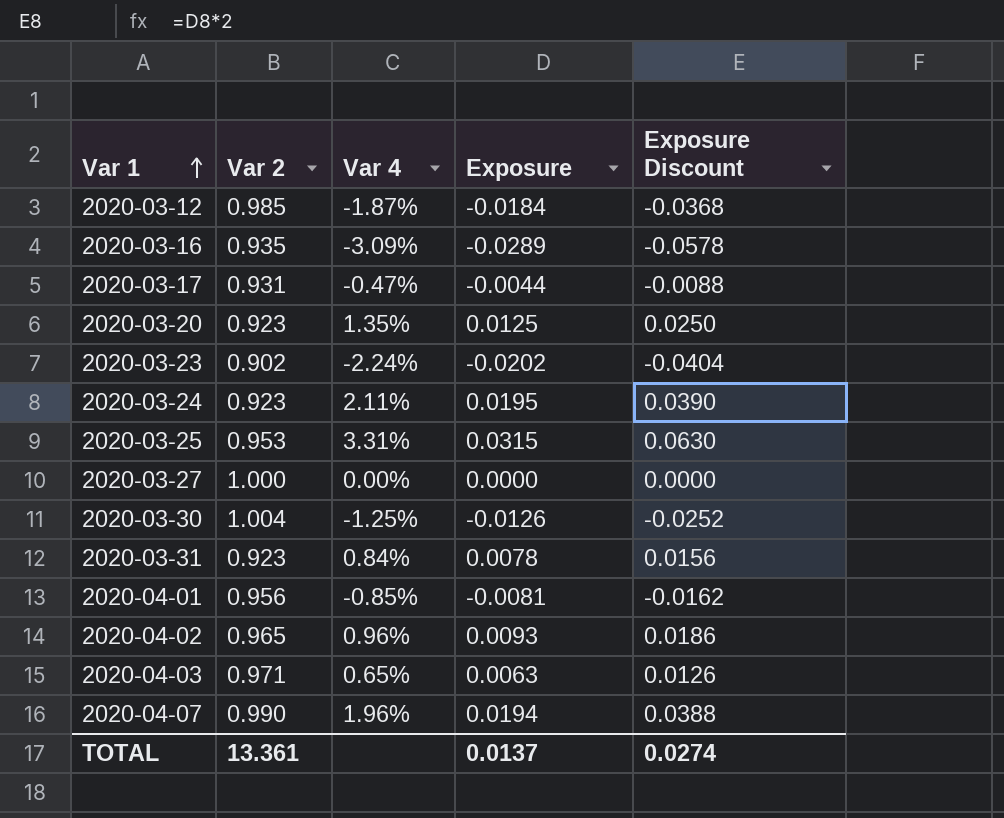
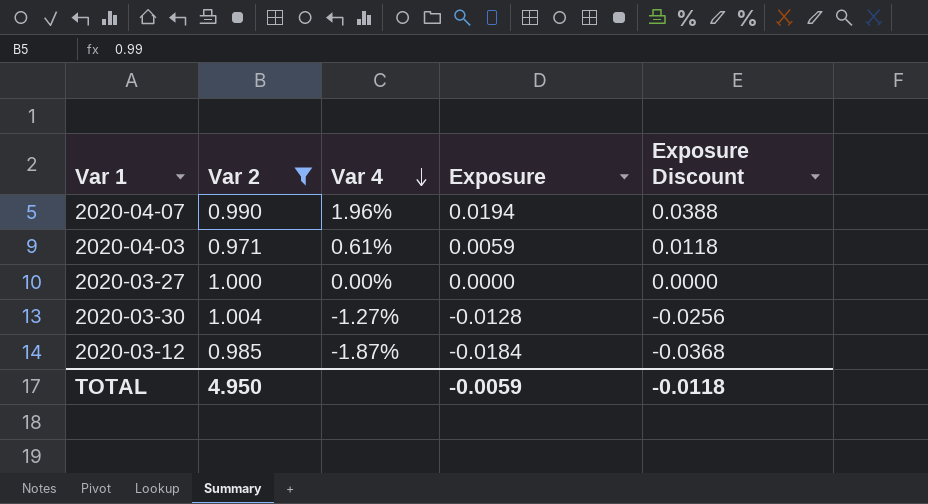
filter: none -> Var 2 >= 0.971
row order: Var 1 ascending -> Var 4 descending
2020-04-03 | Var 4: 0.65% -> 0.61%
2020-04-03 | Exposure: 0.0063 -> 0.0059
2020-04-03 | Exposure Discount: 0.0126 -> 0.0118
2020-03-30 | Var 4: -1.25% -> -1.27%
2020-03-30 | Exposure: -0.0126 -> -0.0128
2020-03-30 | Exposure Discount: -0.0252 -> -0.0256
TOTAL | Var 2: 13.361 -> 4.950
TOTAL | Exposure: 0.0137 -> -0.0059
TOTAL | Exposure Discount: 0.0274 -> -0.0118

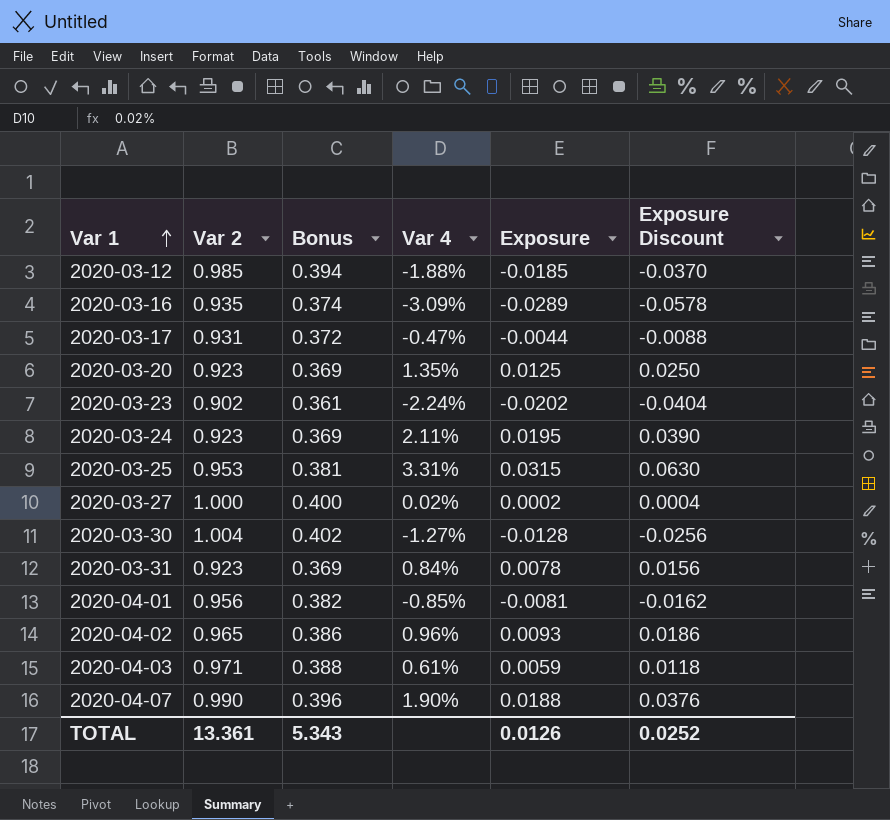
filter: Var 2 >= 0.971 -> none
row order: Var 4 descending -> Var 1 ascending
column Bonus | formula: none -> [Var 2] * 0.4
2020-03-12 | Var 4: -1.87% -> -1.88%
2020-03-12 | Exposure: -0.0184 -> -0.0185
2020-03-12 | Exposure Discount: -0.0368 -> -0.0370
2020-03-27 | Var 4: 0.00% -> 0.02%
2020-03-27 | Exposure: 0.0000 -> 0.0002
2020-03-27 | Exposure Discount: 0.0000 -> 0.0004
2020-04-07 | Var 4: 1.96% -> 1.90%
2020-04-07 | Exposure: 0.0194 -> 0.0188
2020-04-07 | Exposure Discount: 0.0388 -> 0.0376
TOTAL | Var 2: 4.950 -> 13.361
TOTAL | Exposure: -0.0059 -> 0.0126
TOTAL | Exposure Discount: -0.0118 -> 0.0252

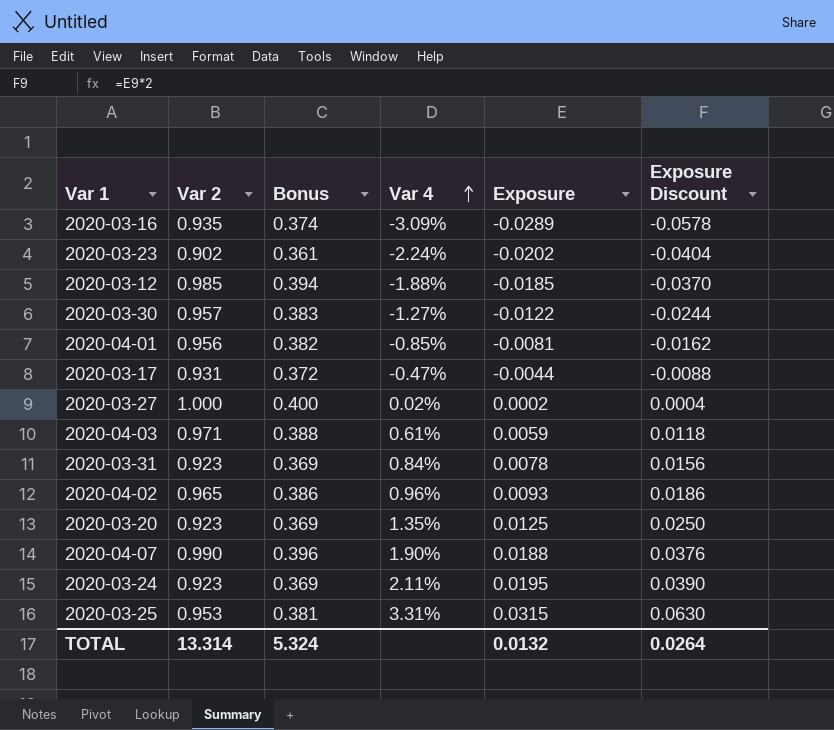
row order: Var 1 ascending -> Var 4 ascending
2020-03-30 | Var 2: 1.004 -> 0.957
2020-03-30 | Bonus: 0.402 -> 0.383
2020-03-30 | Exposure: -0.0128 -> -0.0122
2020-03-30 | Exposure Discount: -0.0256 -> -0.0244
TOTAL | Var 2: 13.361 -> 13.314
TOTAL | Bonus: 5.343 -> 5.324
TOTAL | Exposure: 0.0126 -> 0.0132
TOTAL | Exposure Discount: 0.0252 -> 0.0264

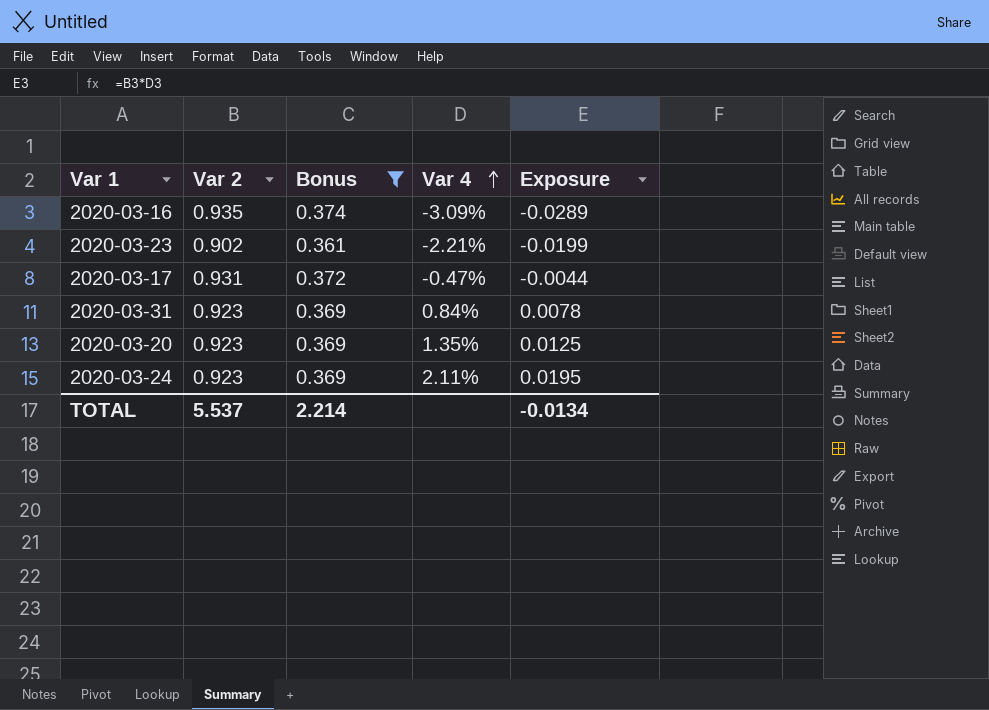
filter: none -> Bonus <= 0.374
column Exposure Discount | formula: [Exposure] * 2 -> none
2020-03-23 | Var 4: -2.24% -> -2.21%
2020-03-23 | Exposure: -0.0202 -> -0.0199
TOTAL | Var 2: 13.314 -> 5.537
TOTAL | Bonus: 5.324 -> 2.214
TOTAL | Exposure: 0.0132 -> -0.0134

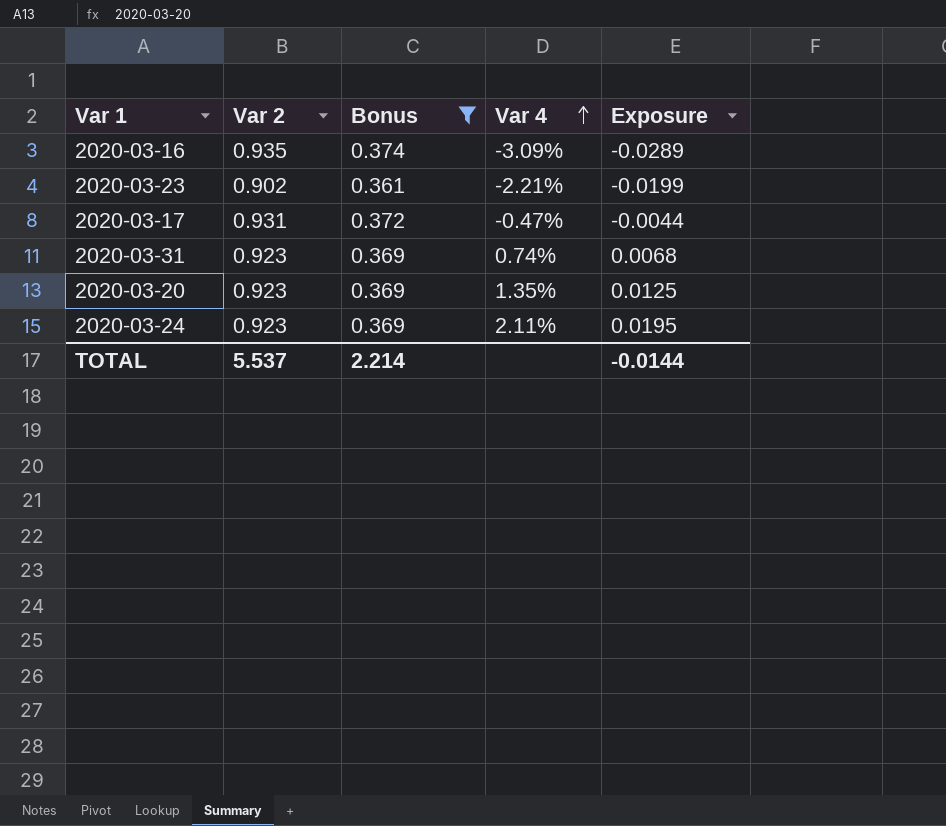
2020-03-31 | Var 4: 0.84% -> 0.74%
2020-03-31 | Exposure: 0.0078 -> 0.0068
TOTAL | Exposure: -0.0134 -> -0.0144

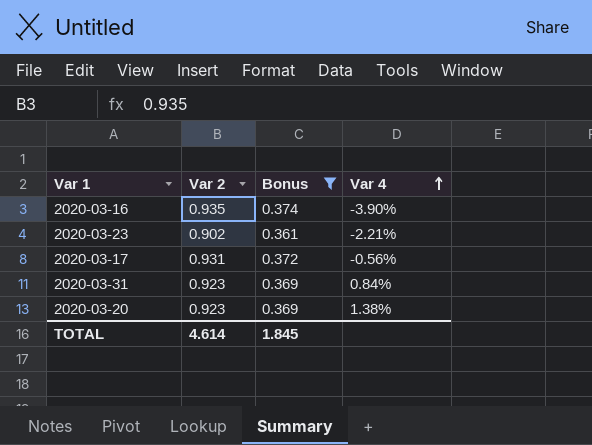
column Exposure | formula: [Var 2] * [Var 4] -> none
row 2020-03-24: 0.923 | 0.369 | 2.11% | 0.0195 -> none
2020-03-16 | Var 4: -3.09% -> -3.90%
2020-03-17 | Var 4: -0.47% -> -0.56%
2020-03-31 | Var 4: 0.74% -> 0.84%
2020-03-20 | Var 4: 1.35% -> 1.38%
TOTAL | Var 2: 5.537 -> 4.614
TOTAL | Bonus: 2.214 -> 1.845

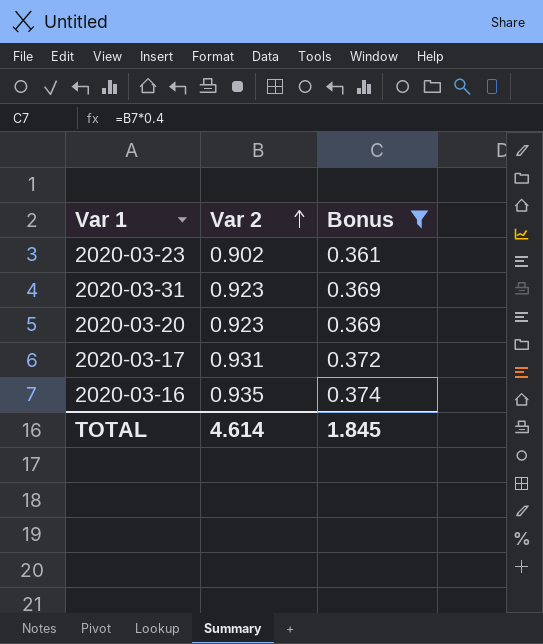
row order: Var 4 ascending -> Var 2 ascending
column Var 4 | position: 4 -> none

